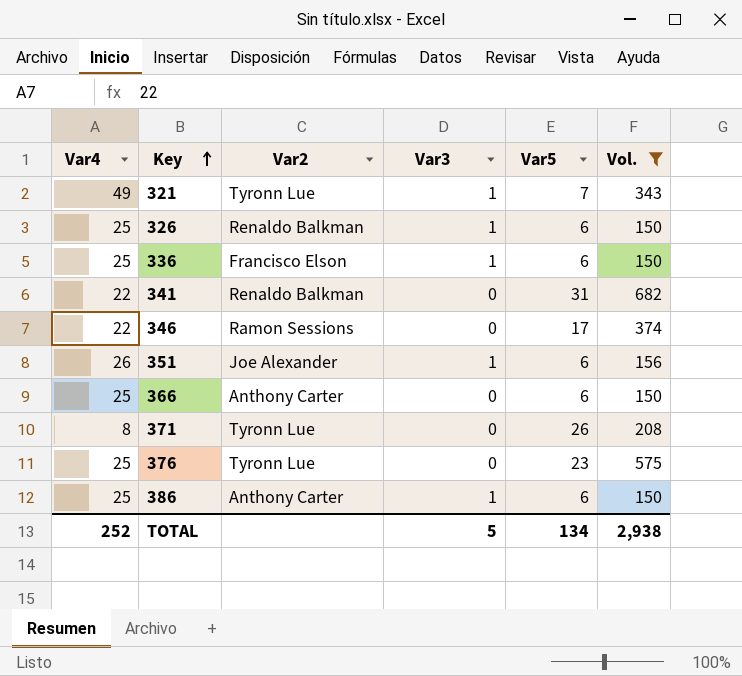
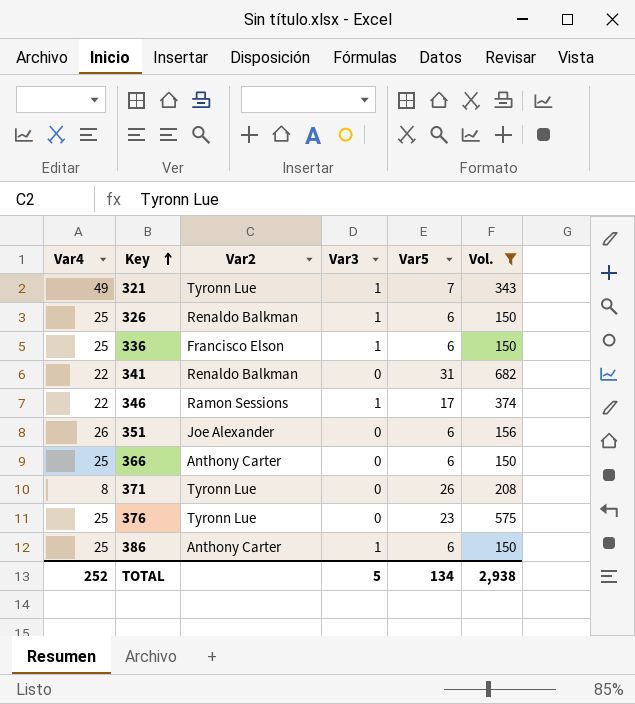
346 | Var3: 0 -> 1
351 | Var3: 1 -> 0

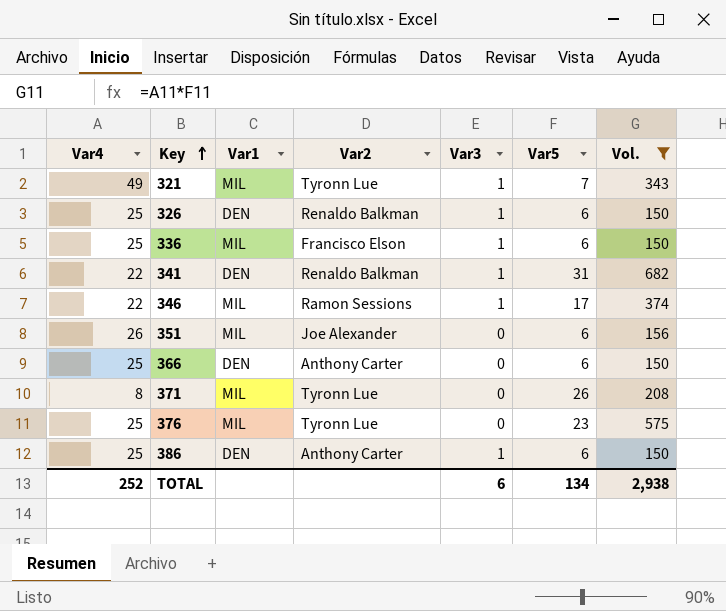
column Var1 | position: none -> 3
341 | Var3: 0 -> 1
TOTAL | Var3: 5 -> 6

